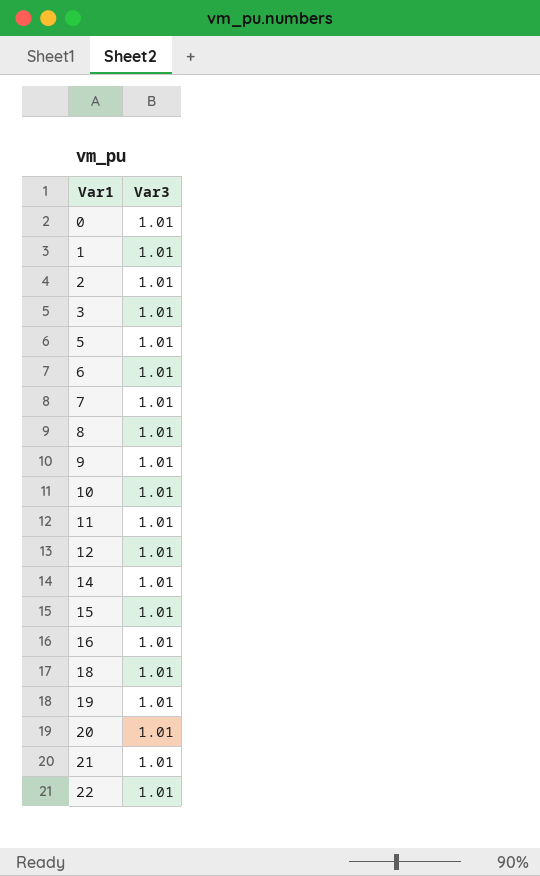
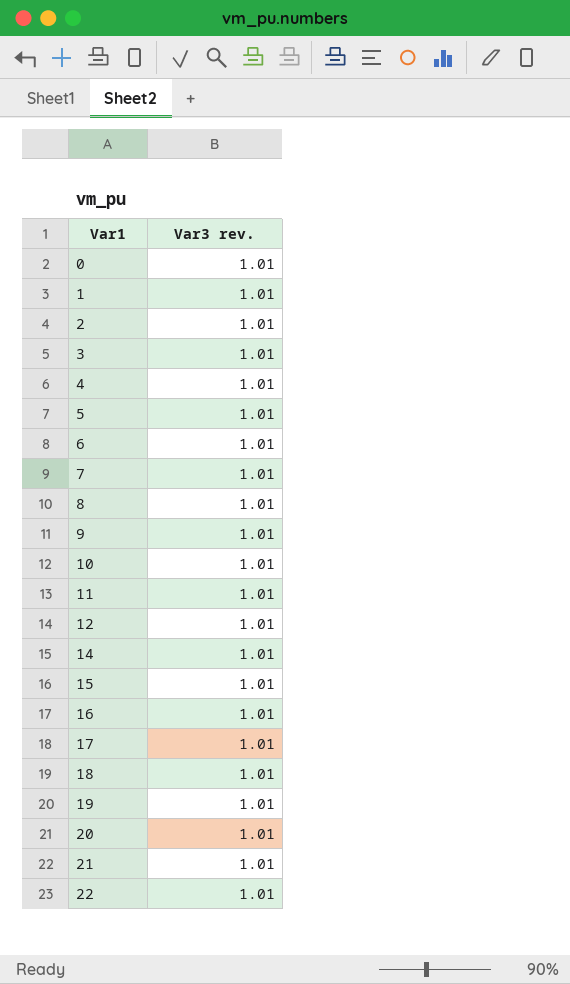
column name: Var3 -> Var3 rev.
row 4: none -> 1.01
row 17: none -> 1.01

